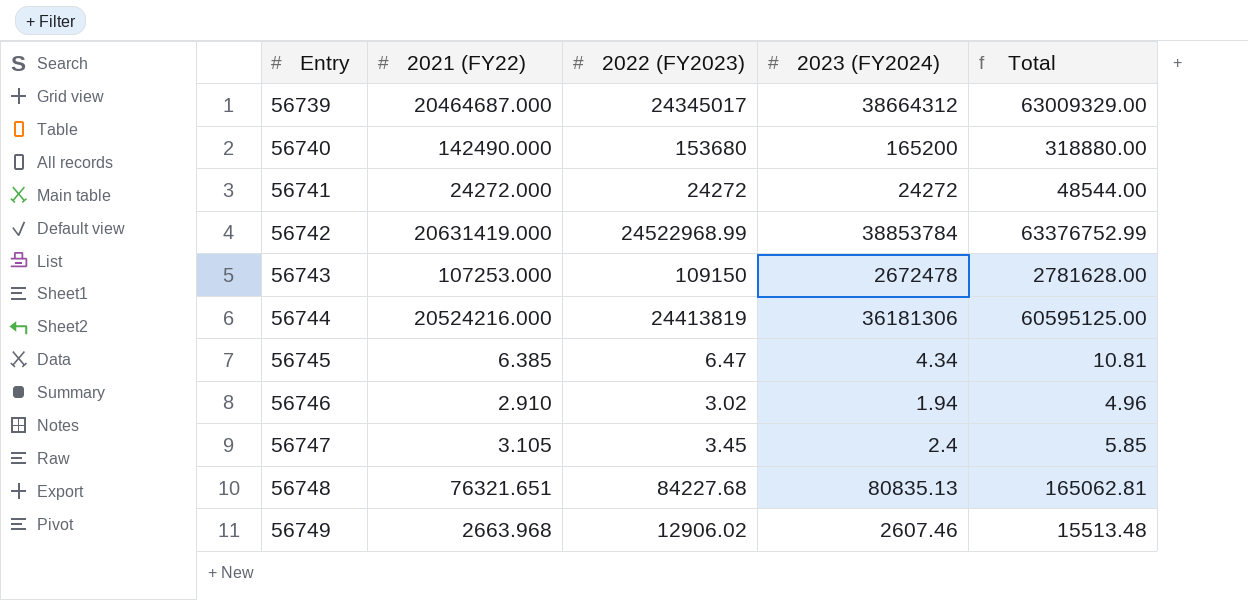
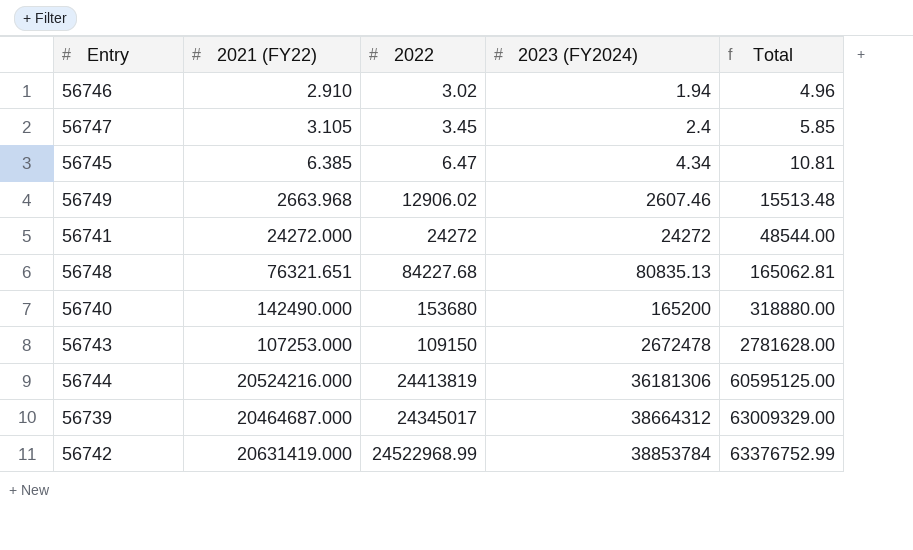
row order: Entry ascending -> 2023 (FY2024) ascending
column name: 2022 (FY2023) -> 2022

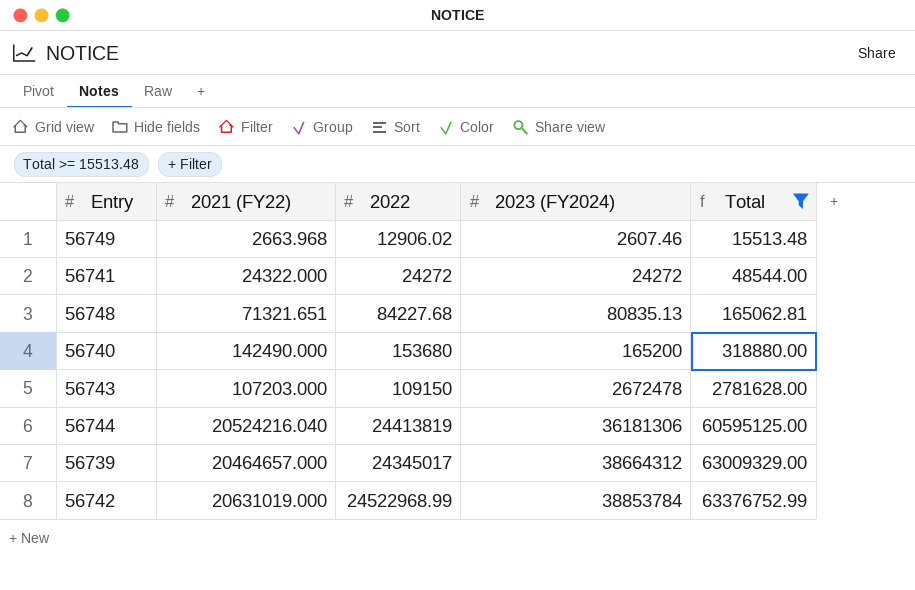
filter: none -> Total >= 15513.48
56741 | 2021 (FY22): 24272.000 -> 24322.000
56748 | 2021 (FY22): 76321.651 -> 71321.651
56743 | 2021 (FY22): 107253.000 -> 107203.000
56744 | 2021 (FY22): 20524216.000 -> 20524216.040
56739 | 2021 (FY22): 20464687.000 -> 20464657.000
56742 | 2021 (FY22): 20631419.000 -> 20631019.000

